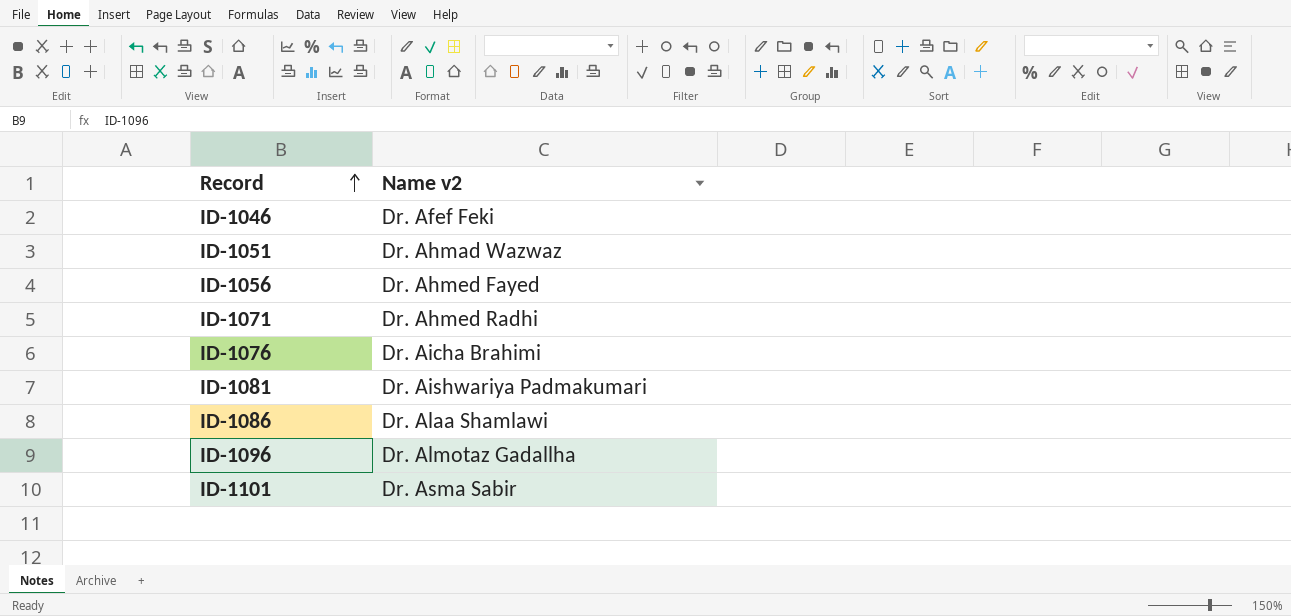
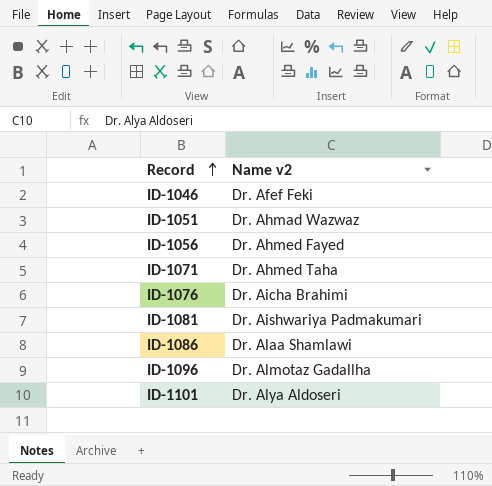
ID-1071 | Name v2: Dr. Ahmed Radhi -> Dr. Ahmed Taha
ID-1101 | Name v2: Dr. Asma Sabir -> Dr. Alya Aldoseri

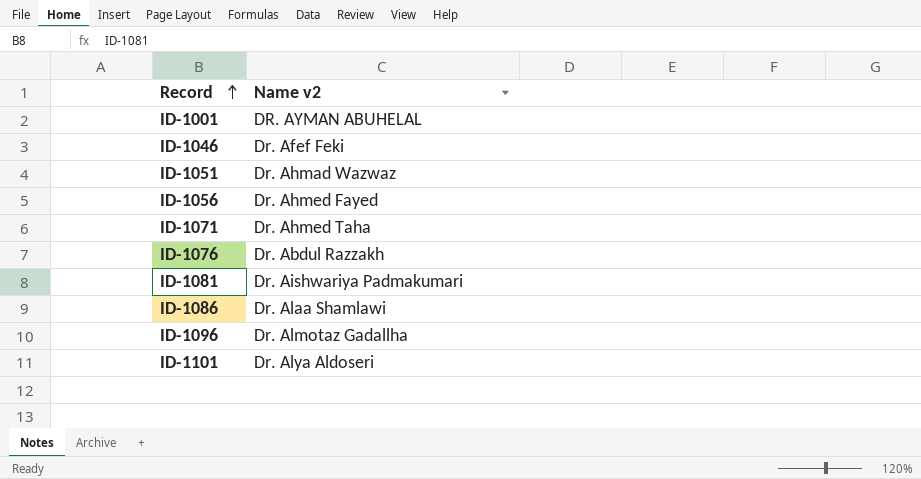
row ID-1001: none -> DR. AYMAN ABUHELAL
ID-1076 | Name v2: Dr. Aicha Brahimi -> Dr. Abdul Razzakh

